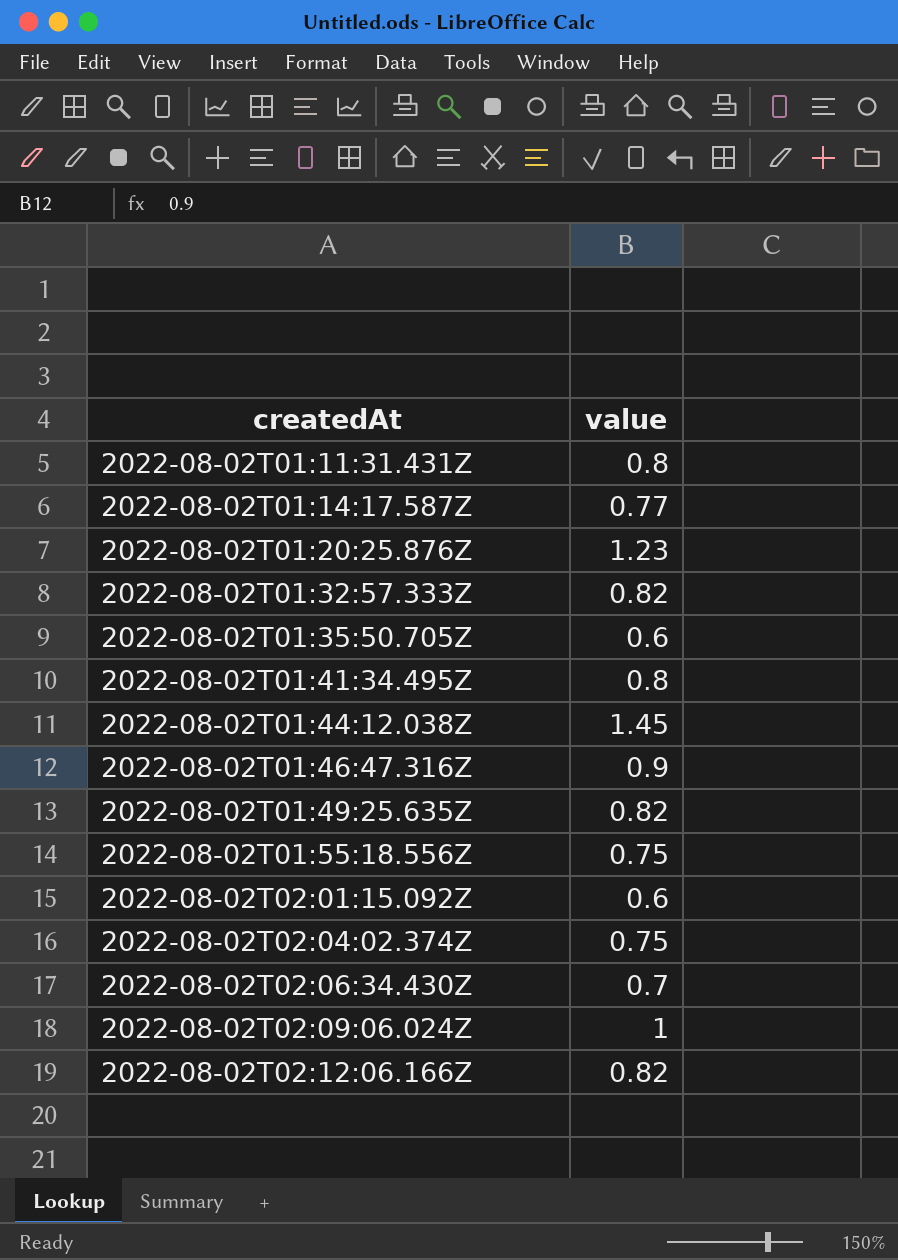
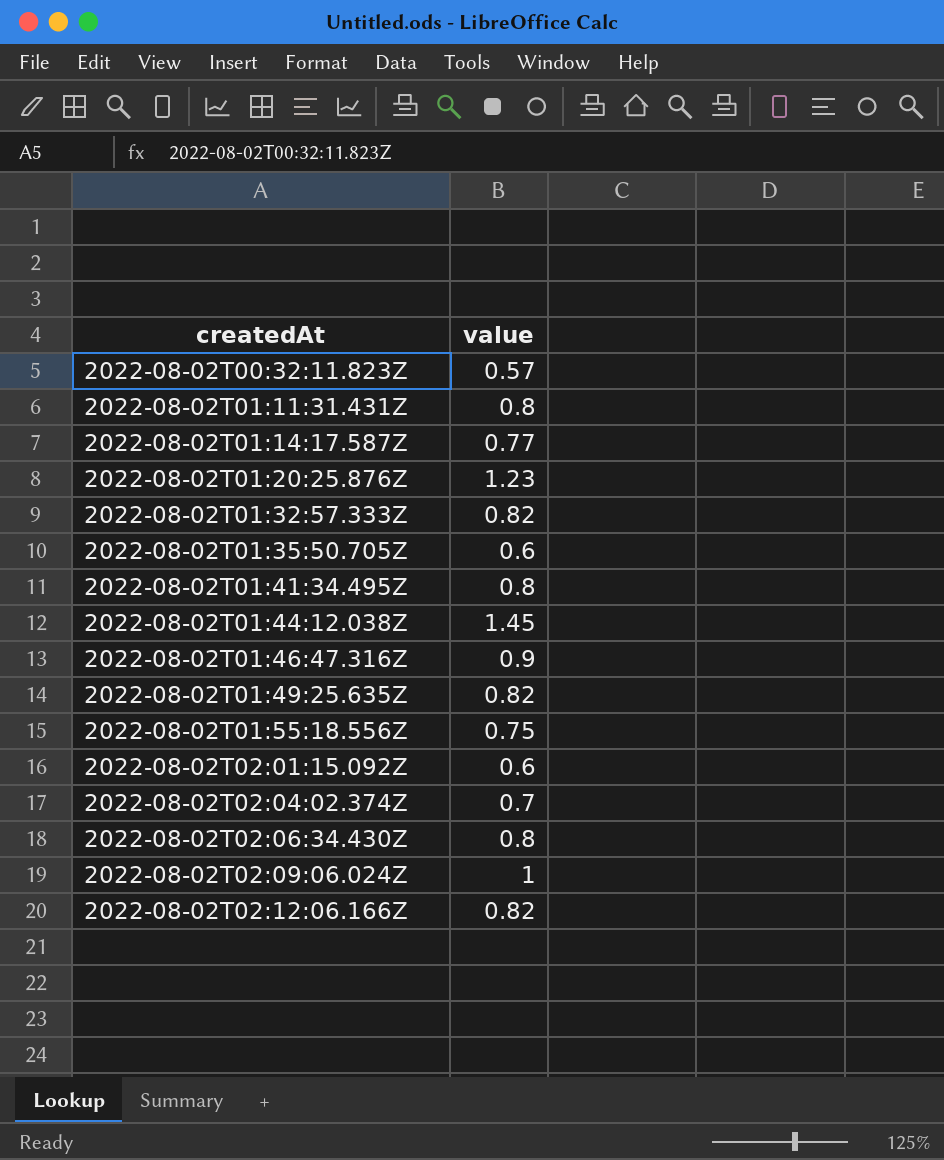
row 2022-08-02T00:32:11.823Z: none -> 0.57
2022-08-02T02:04:02.374Z | value: 0.75 -> 0.7
2022-08-02T02:06:34.430Z | value: 0.7 -> 0.8

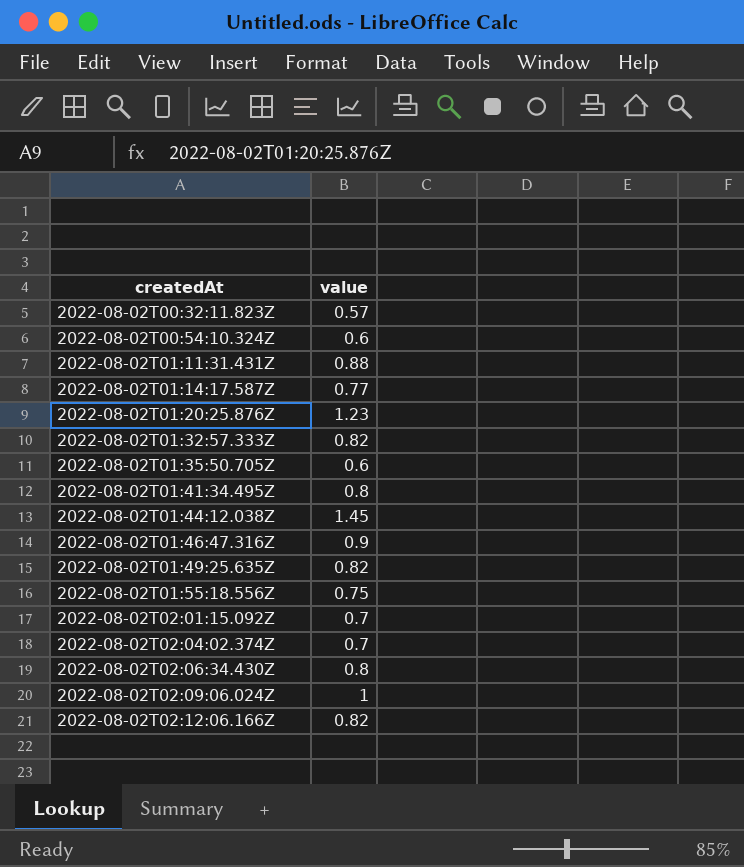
row 2022-08-02T00:54:10.324Z: none -> 0.6
2022-08-02T01:11:31.431Z | value: 0.8 -> 0.88
2022-08-02T02:01:15.092Z | value: 0.6 -> 0.7

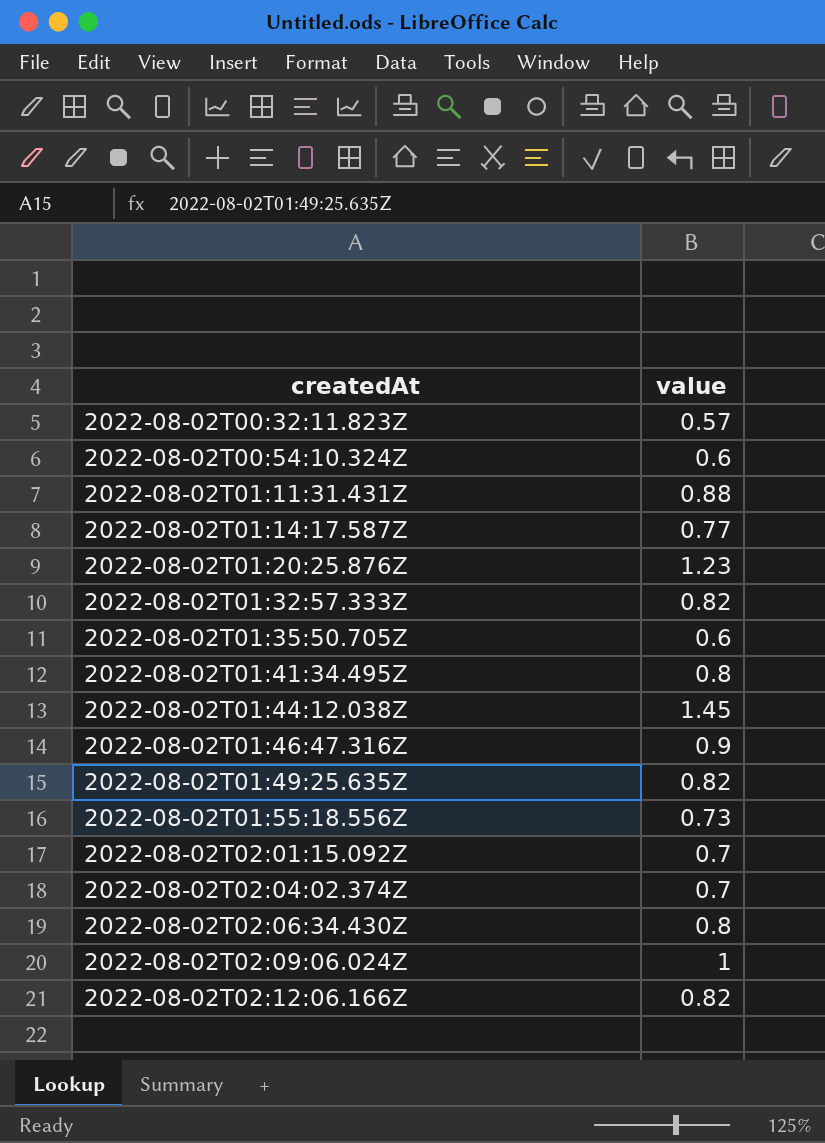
2022-08-02T01:55:18.556Z | value: 0.75 -> 0.73

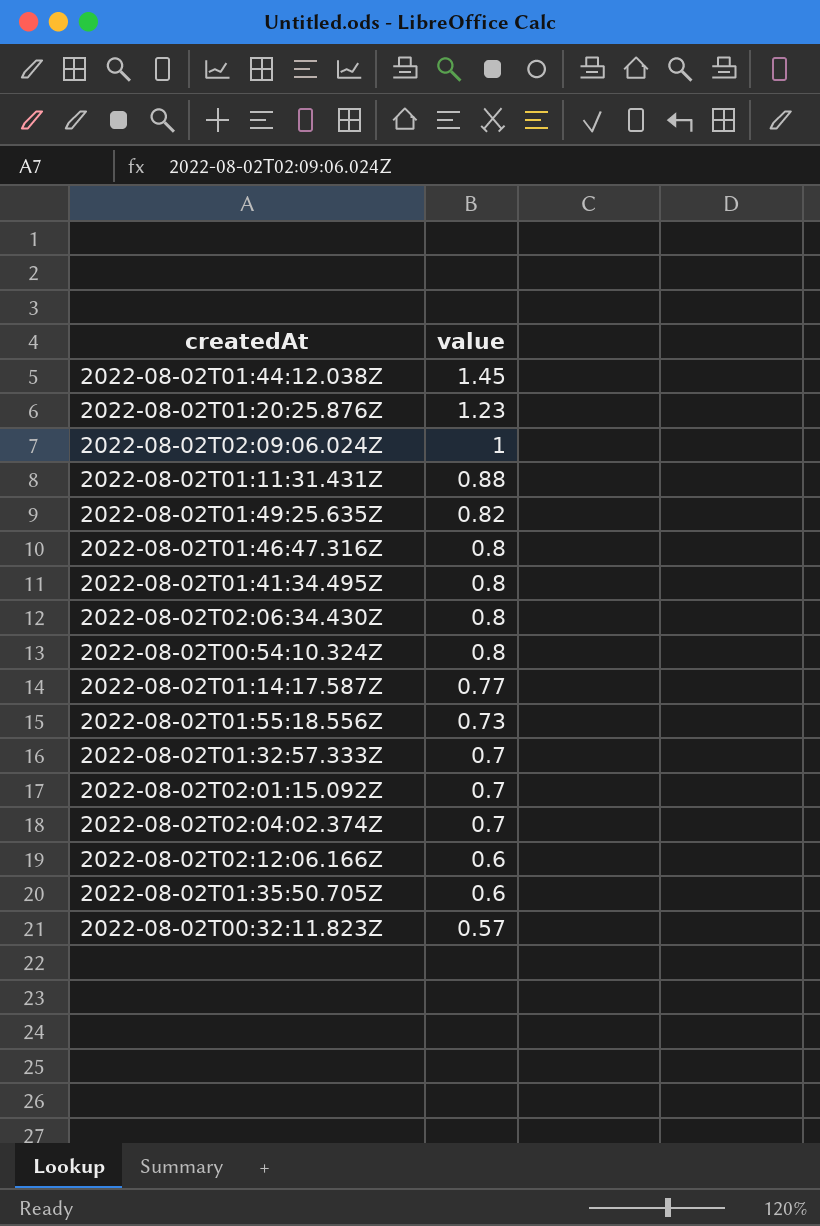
row order: createdAt ascending -> value descending
2022-08-02T01:46:47.316Z | value: 0.9 -> 0.8
2022-08-02T00:54:10.324Z | value: 0.6 -> 0.8
2022-08-02T01:32:57.333Z | value: 0.82 -> 0.7
2022-08-02T02:12:06.166Z | value: 0.82 -> 0.6

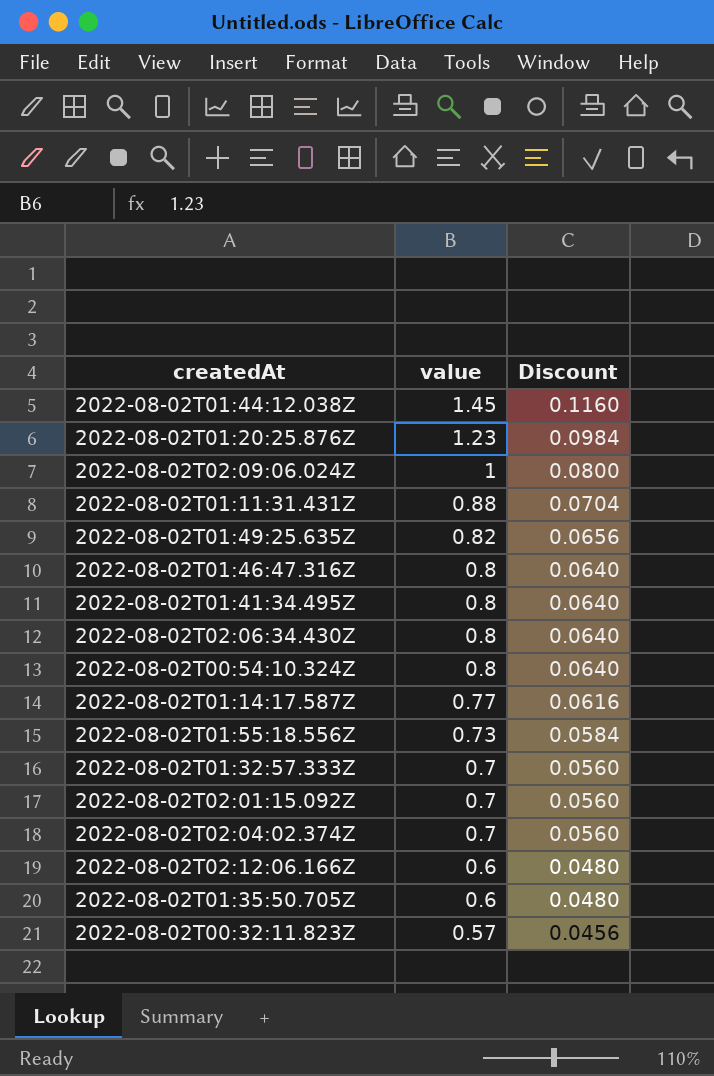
column Discount | formula: none -> [value] * 0.08

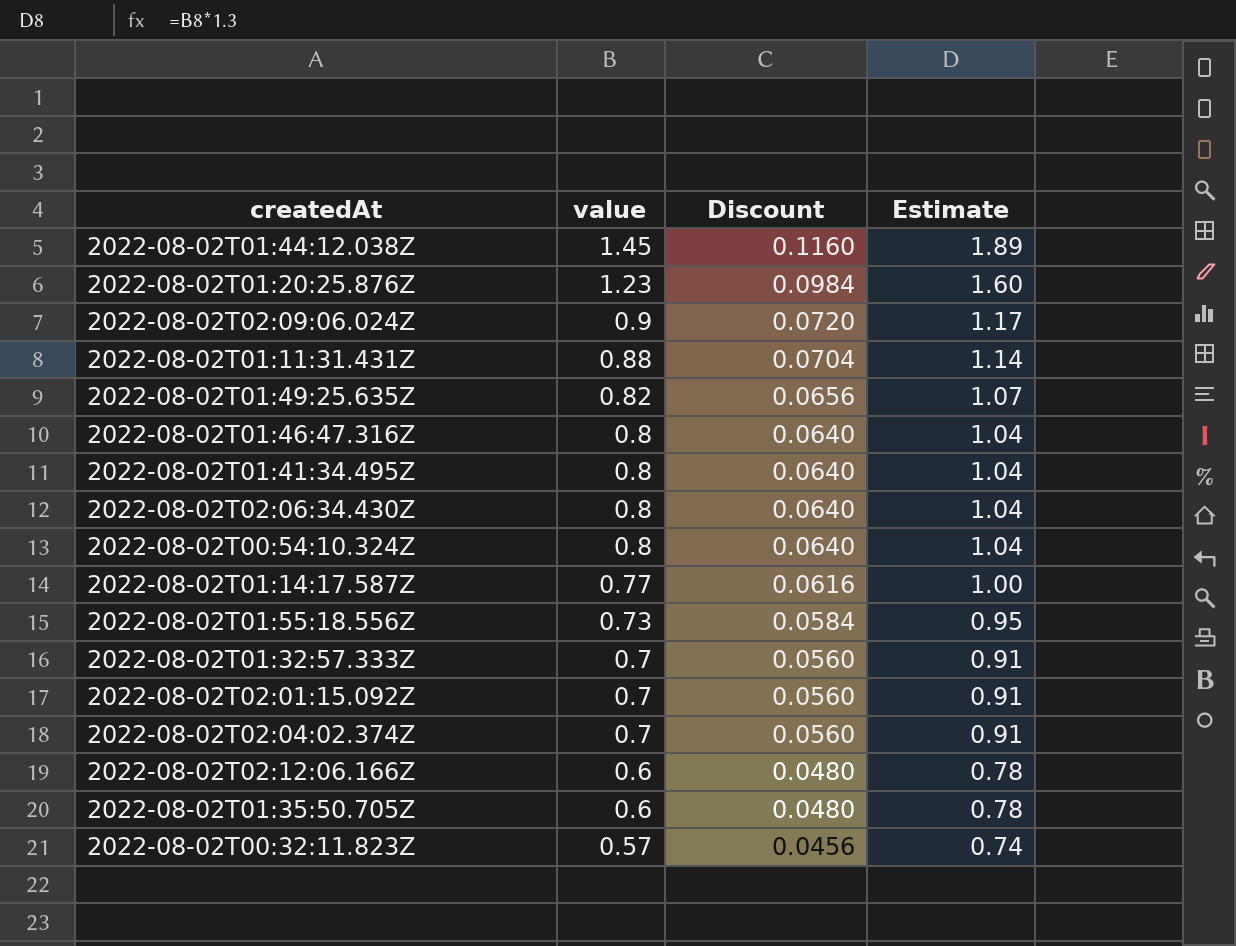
column Estimate | formula: none -> [value] * 1.3
2022-08-02T02:09:06.024Z | value: 1 -> 0.9
2022-08-02T02:09:06.024Z | Discount: 0.0800 -> 0.0720

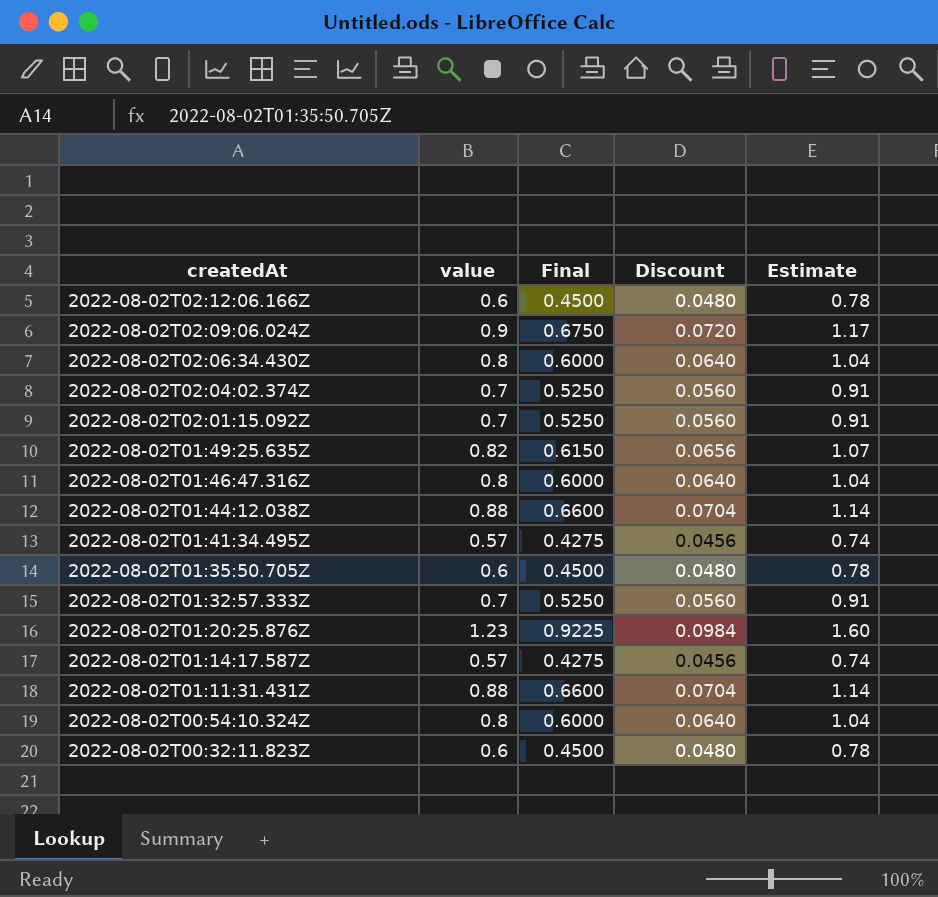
row order: value descending -> createdAt descending
column Final | formula: none -> [value] * 0.75
row 2022-08-02T01:55:18.556Z: 0.73 | 0.0584 | 0.95 -> none
2022-08-02T01:44:12.038Z | value: 1.45 -> 0.88
2022-08-02T01:44:12.038Z | Discount: 0.1160 -> 0.0704
2022-08-02T01:44:12.038Z | Estimate: 1.89 -> 1.14
2022-08-02T01:41:34.495Z | value: 0.8 -> 0.57
2022-08-02T01:41:34.495Z | Discount: 0.0640 -> 0.0456
2022-08-02T01:41:34.495Z | Estimate: 1.04 -> 0.74
2022-08-02T01:14:17.587Z | value: 0.77 -> 0.57
2022-08-02T01:14:17.587Z | Discount: 0.0616 -> 0.0456
2022-08-02T01:14:17.587Z | Estimate: 1.00 -> 0.74
2022-08-02T00:32:11.823Z | value: 0.57 -> 0.6
2022-08-02T00:32:11.823Z | Discount: 0.0456 -> 0.0480
2022-08-02T00:32:11.823Z | Estimate: 0.74 -> 0.78

